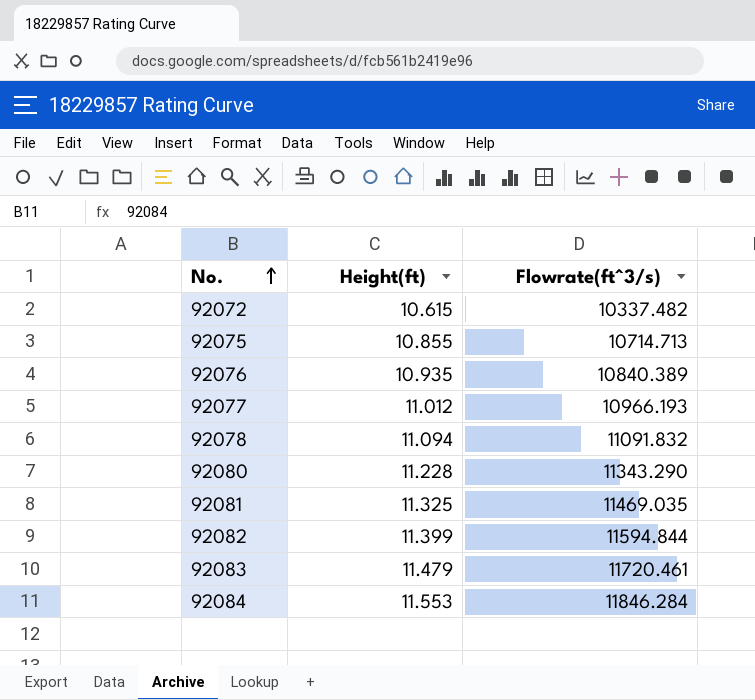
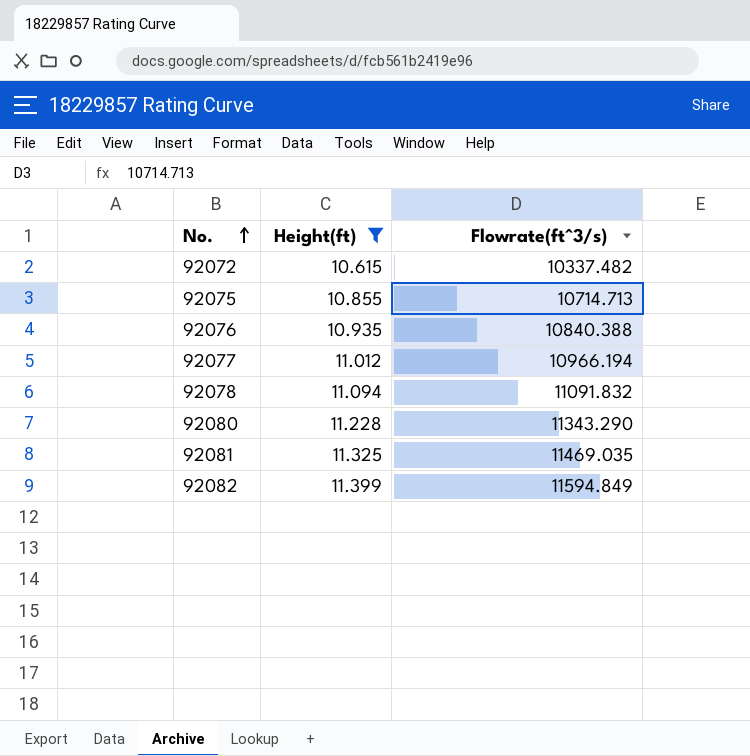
filter: none -> Height(ft) <= 11.399
92076 | Flowrate(ft^3/s): 10840.389 -> 10840.388
92077 | Flowrate(ft^3/s): 10966.193 -> 10966.194
92082 | Flowrate(ft^3/s): 11594.844 -> 11594.849

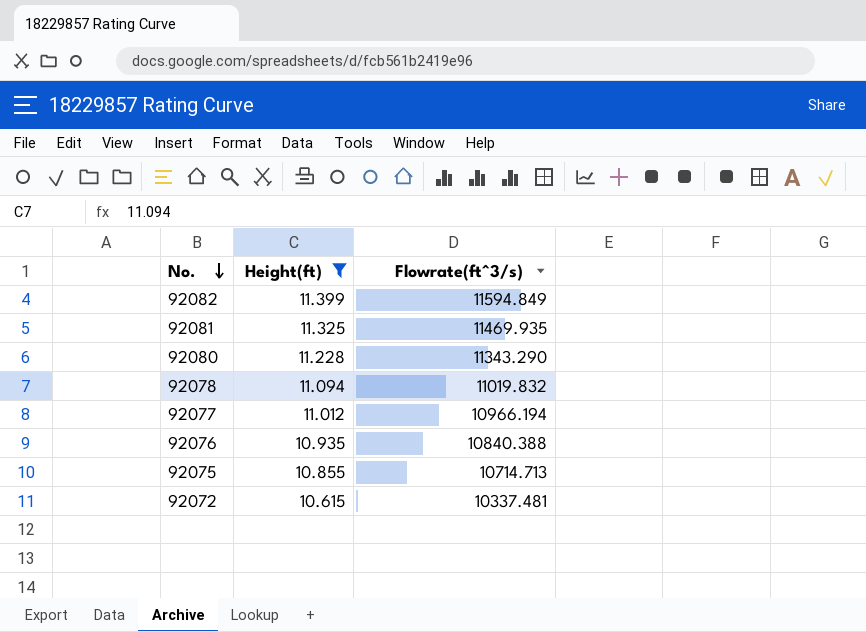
row order: No. ascending -> No. descending
92081 | Flowrate(ft^3/s): 11469.035 -> 11469.935
92078 | Flowrate(ft^3/s): 11091.832 -> 11019.832
92072 | Flowrate(ft^3/s): 10337.482 -> 10337.481

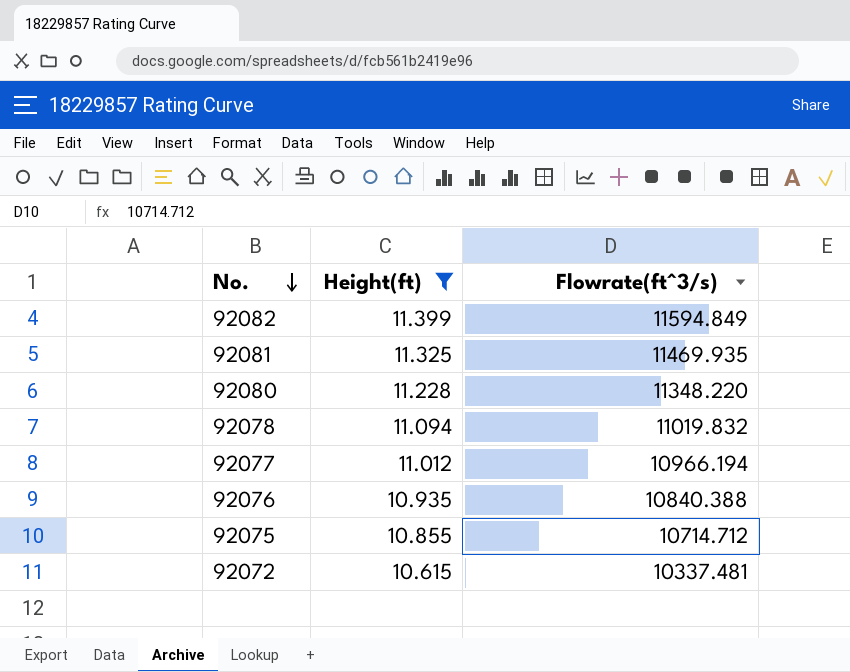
92080 | Flowrate(ft^3/s): 11343.290 -> 11348.220
92075 | Flowrate(ft^3/s): 10714.713 -> 10714.712

